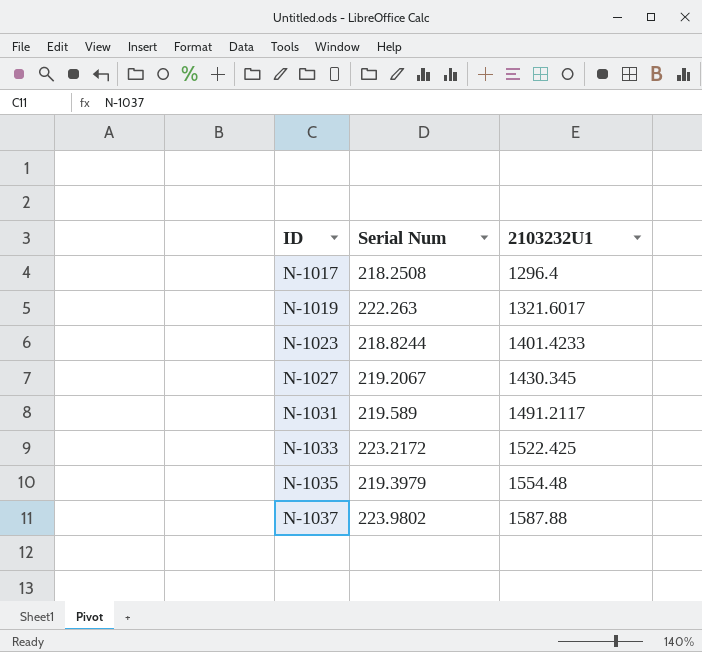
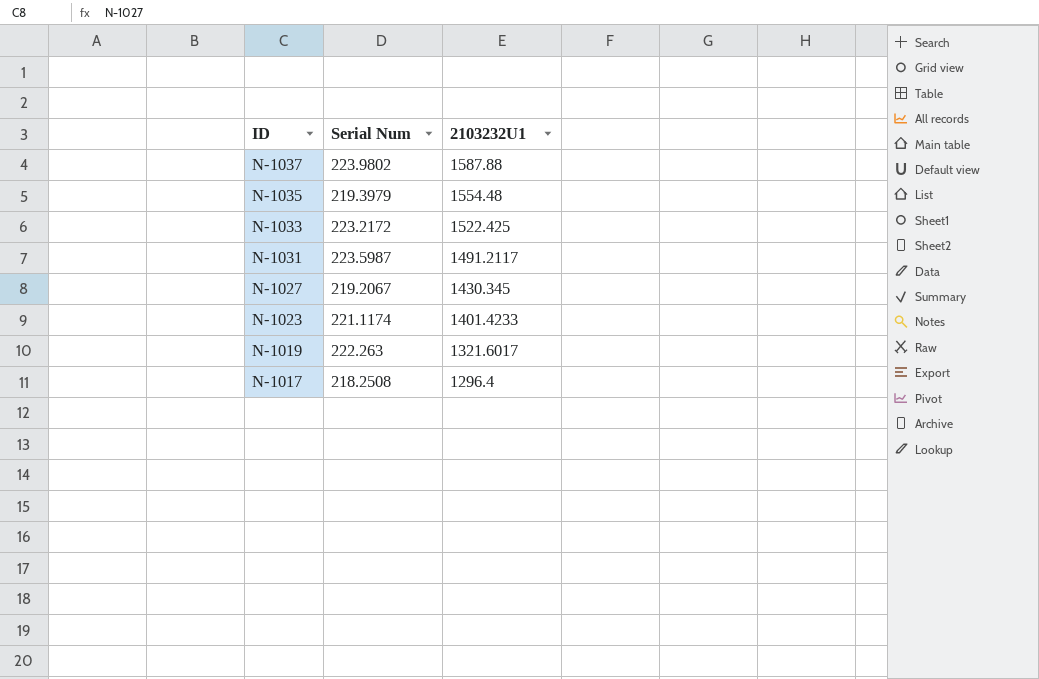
row order: ID ascending -> ID descending
N-1031 | Serial Num: 219.589 -> 223.5987
N-1023 | Serial Num: 218.8244 -> 221.1174

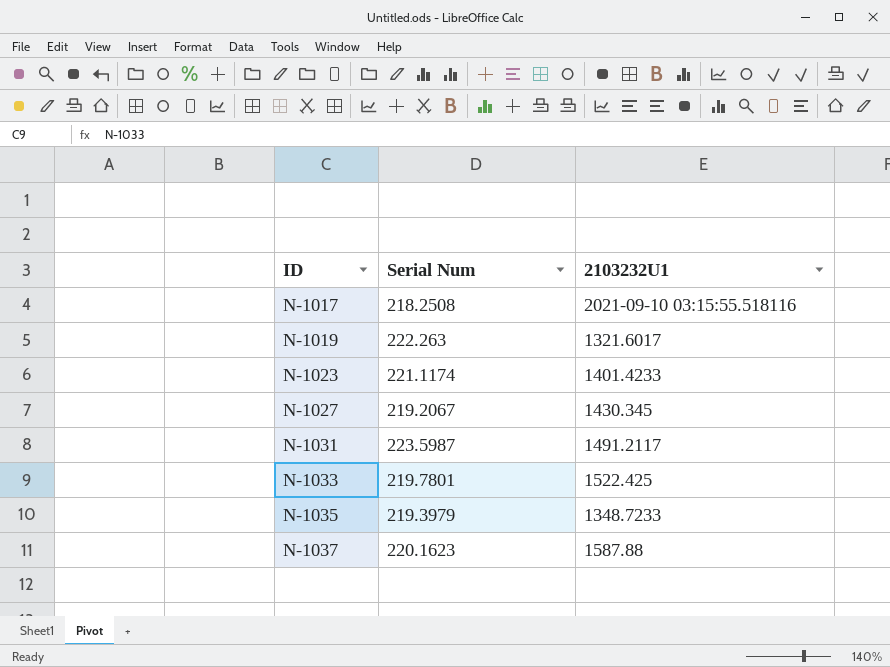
row order: ID descending -> ID ascending
N-1017 | 2103232U1: 1296.4 -> 2021-09-10 03:15:55.518116
N-1033 | Serial Num: 223.2172 -> 219.7801
N-1035 | 2103232U1: 1554.48 -> 1348.7233
N-1037 | Serial Num: 223.9802 -> 220.1623

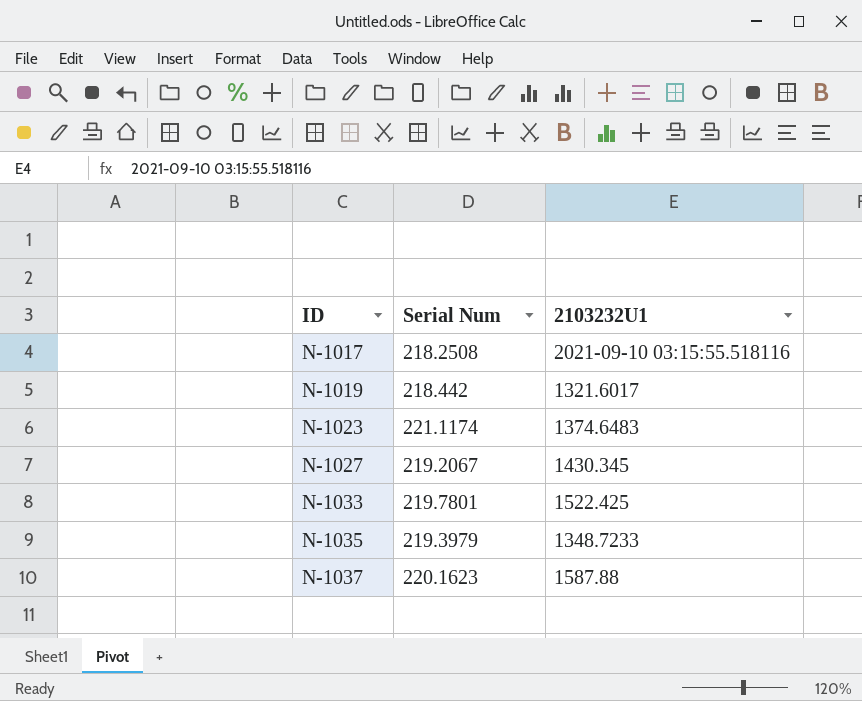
row N-1031: 223.5987 | 1491.2117 -> none
N-1019 | Serial Num: 222.263 -> 218.442
N-1023 | 2103232U1: 1401.4233 -> 1374.6483

